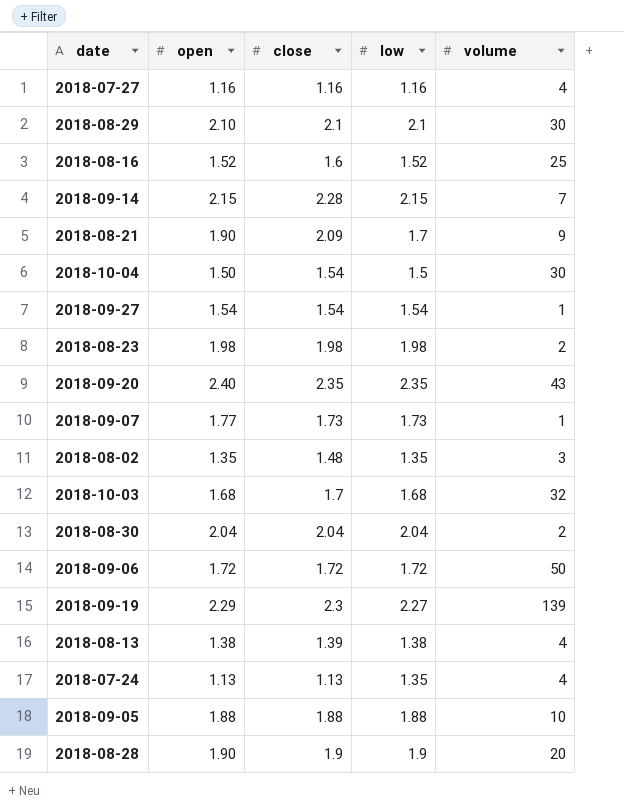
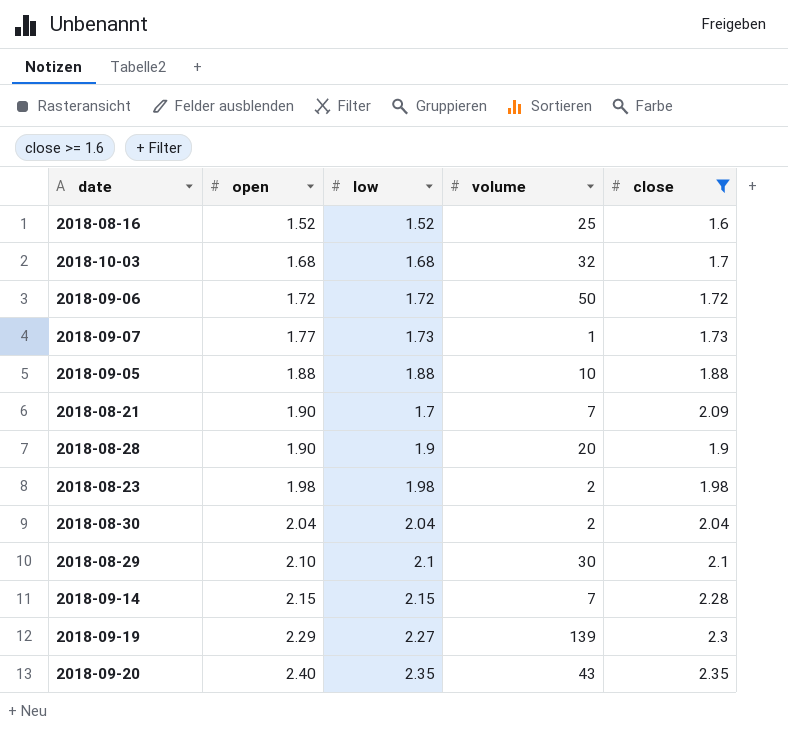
filter: none -> close >= 1.6
row order: none -> open ascending
column close | position: 3 -> 5
2018-08-21 | volume: 9 -> 7

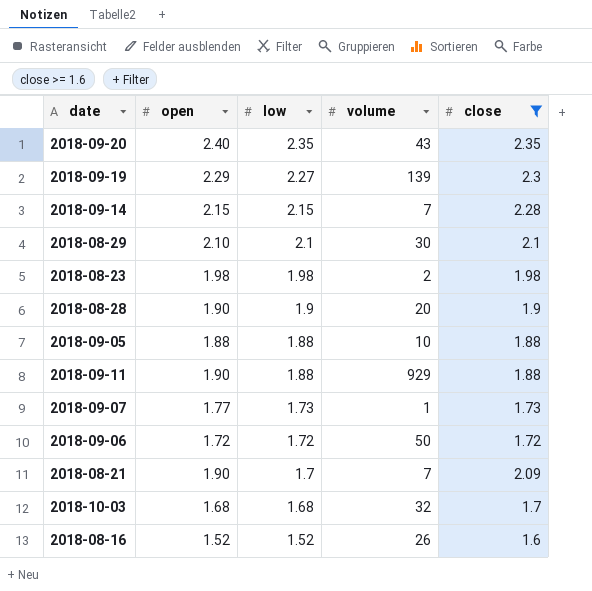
row order: open ascending -> low descending
row 2018-08-30: 2.04 | 2.04 | 2 | 2.04 -> none
row 2018-09-11: none -> 1.90 | 1.88 | 929 | 1.88
2018-08-16 | volume: 25 -> 26

